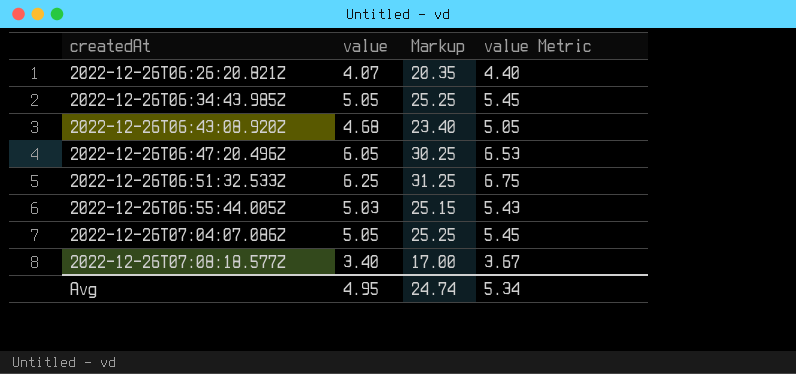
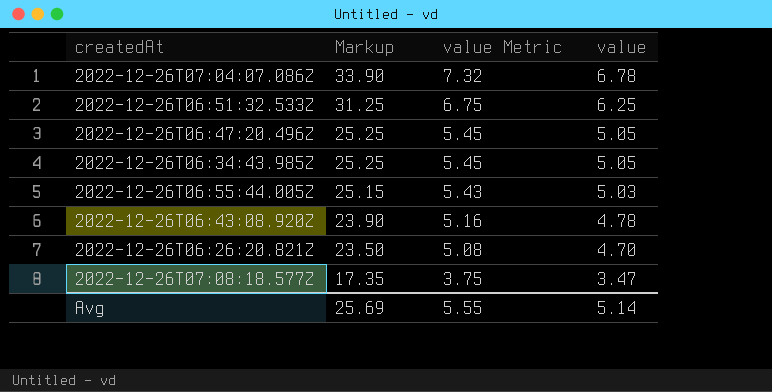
row order: createdAt ascending -> Markup descending
column value | position: 2 -> 4
2022-12-26T07:04:07.086Z | Markup: 25.25 -> 33.90
2022-12-26T07:04:07.086Z | value Metric: 5.45 -> 7.32
2022-12-26T07:04:07.086Z | value: 5.05 -> 6.78
2022-12-26T06:47:20.496Z | Markup: 30.25 -> 25.25
2022-12-26T06:47:20.496Z | value Metric: 6.53 -> 5.45
2022-12-26T06:47:20.496Z | value: 6.05 -> 5.05
2022-12-26T06:43:08.920Z | Markup: 23.40 -> 23.90
2022-12-26T06:43:08.920Z | value Metric: 5.05 -> 5.16
2022-12-26T06:43:08.920Z | value: 4.68 -> 4.78
2022-12-26T06:26:20.821Z | Markup: 20.35 -> 23.50
2022-12-26T06:26:20.821Z | value Metric: 4.40 -> 5.08
2022-12-26T06:26:20.821Z | value: 4.07 -> 4.70
2022-12-26T07:08:18.577Z | Markup: 17.00 -> 17.35
2022-12-26T07:08:18.577Z | value Metric: 3.67 -> 3.75
2022-12-26T07:08:18.577Z | value: 3.40 -> 3.47
Avg | Markup: 24.74 -> 25.69
Avg | value Metric: 5.34 -> 5.55
Avg | value: 4.95 -> 5.14

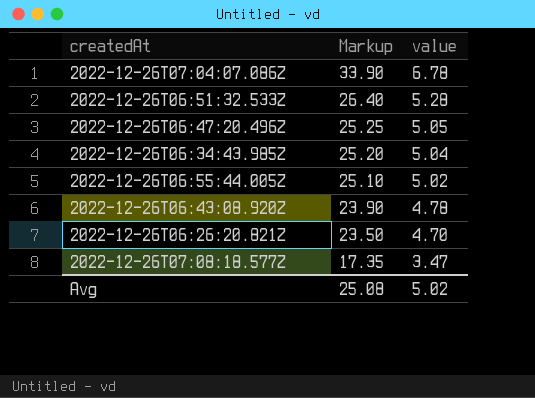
column value Metric | formula: [value] * 1.08 -> none
2022-12-26T06:51:32.533Z | Markup: 31.25 -> 26.40
2022-12-26T06:51:32.533Z | value: 6.25 -> 5.28
2022-12-26T06:34:43.985Z | Markup: 25.25 -> 25.20
2022-12-26T06:34:43.985Z | value: 5.05 -> 5.04
2022-12-26T06:55:44.005Z | Markup: 25.15 -> 25.10
2022-12-26T06:55:44.005Z | value: 5.03 -> 5.02
Avg | Markup: 25.69 -> 25.08
Avg | value: 5.14 -> 5.02

